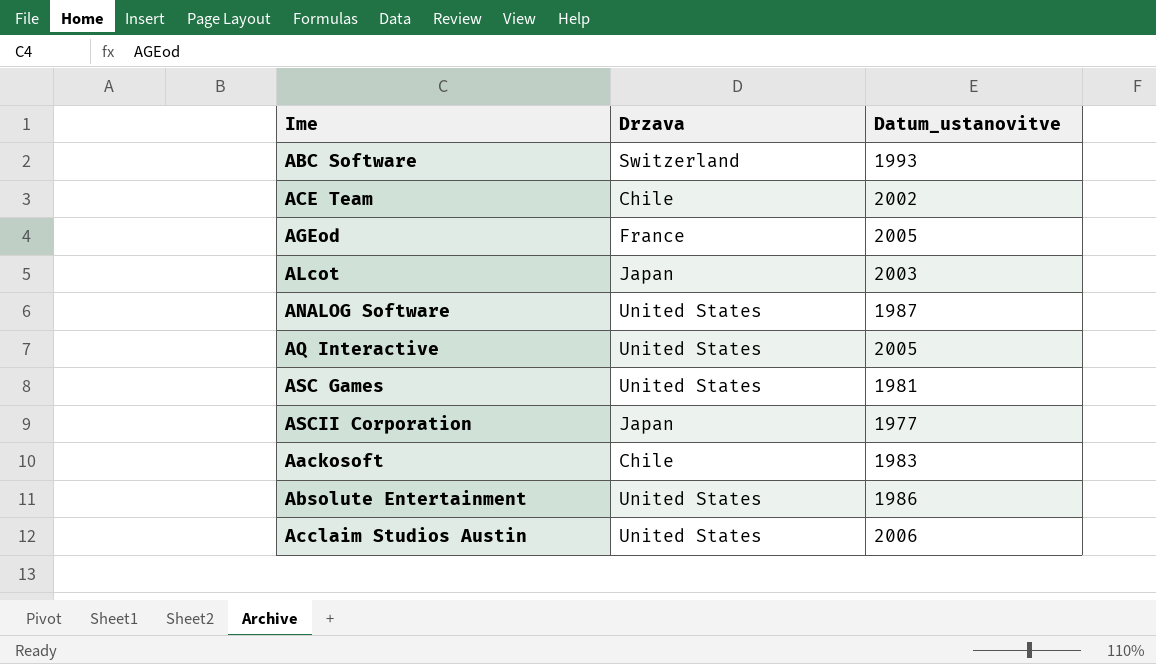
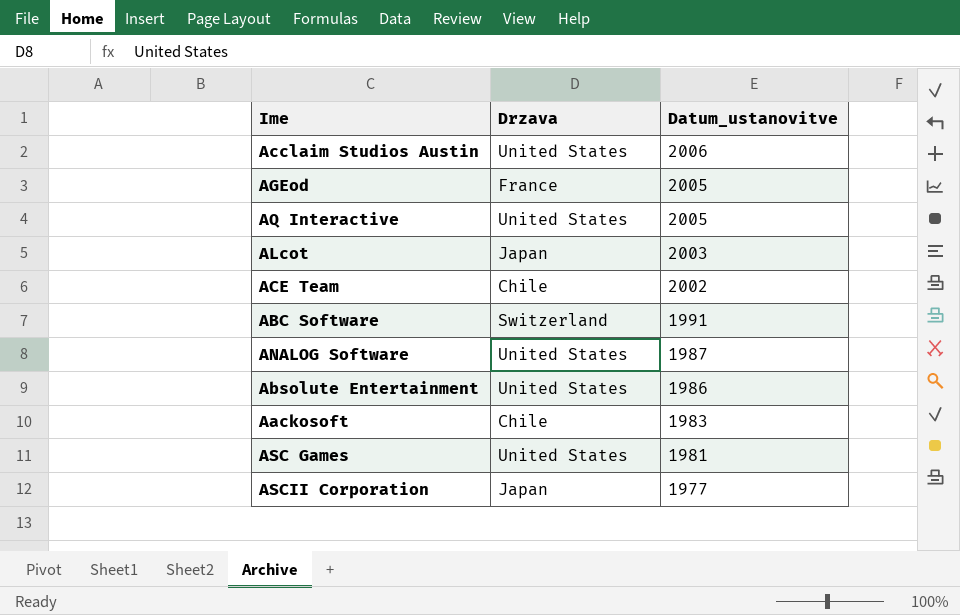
row order: none -> Datum_ustanovitve descending
ABC Software | Datum_ustanovitve: 1993 -> 1991

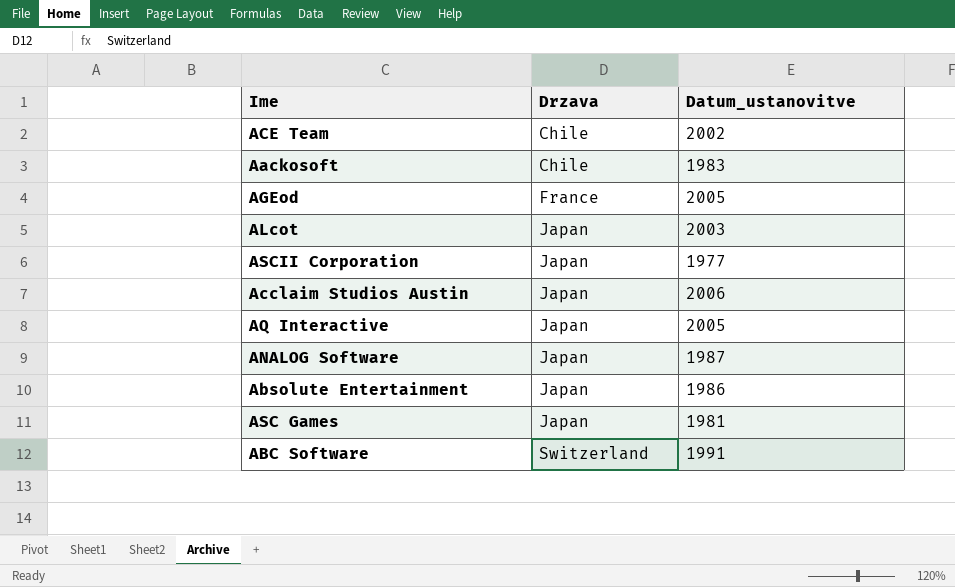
row order: Datum_ustanovitve descending -> Drzava ascending
Acclaim Studios Austin | Drzava: United States -> Japan
AQ Interactive | Drzava: United States -> Japan
ANALOG Software | Drzava: United States -> Japan
Absolute Entertainment | Drzava: United States -> Japan
ASC Games | Drzava: United States -> Japan

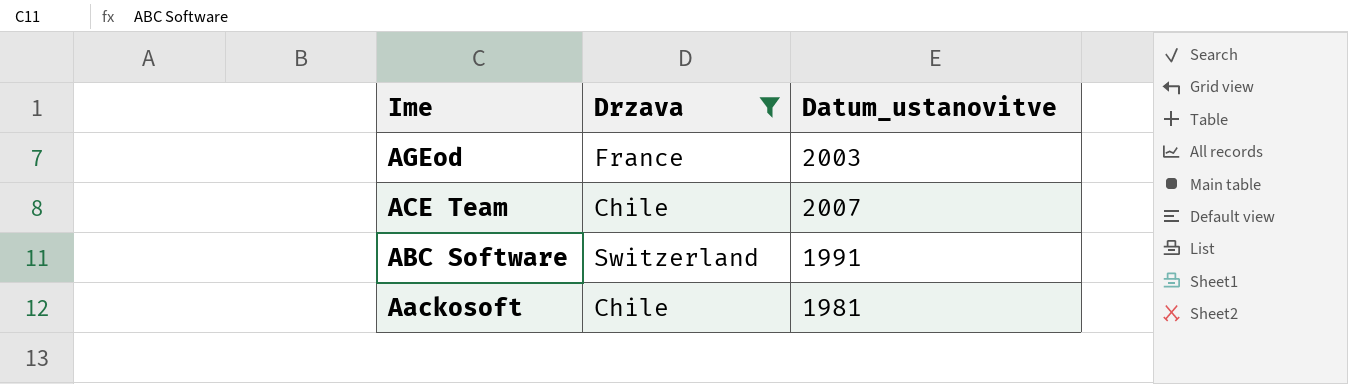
filter: none -> Drzava != Japan
row order: Drzava ascending -> Ime descending
AGEod | Datum_ustanovitve: 2005 -> 2003
ACE Team | Datum_ustanovitve: 2002 -> 2007
Aackosoft | Datum_ustanovitve: 1983 -> 1981

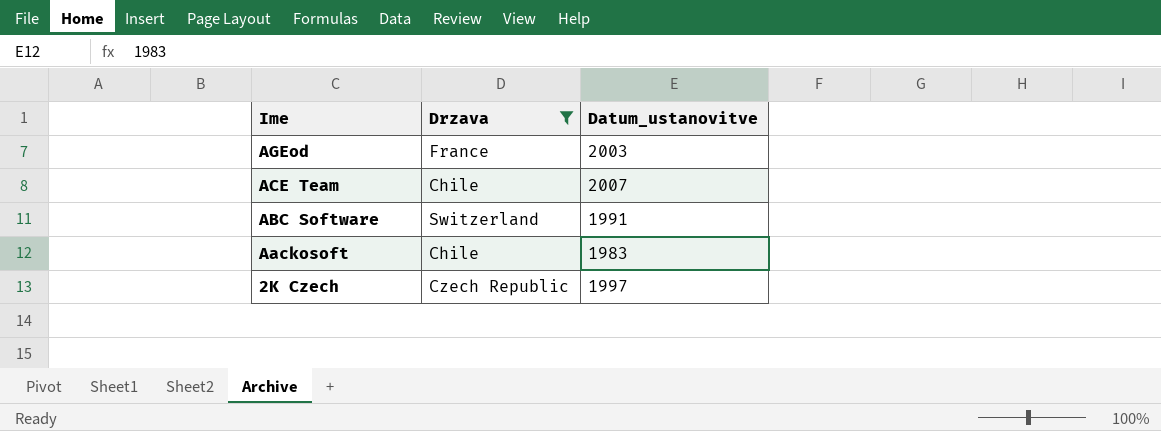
Aackosoft | Datum_ustanovitve: 1981 -> 1983
row 2K Czech: none -> Czech Republic | 1997

